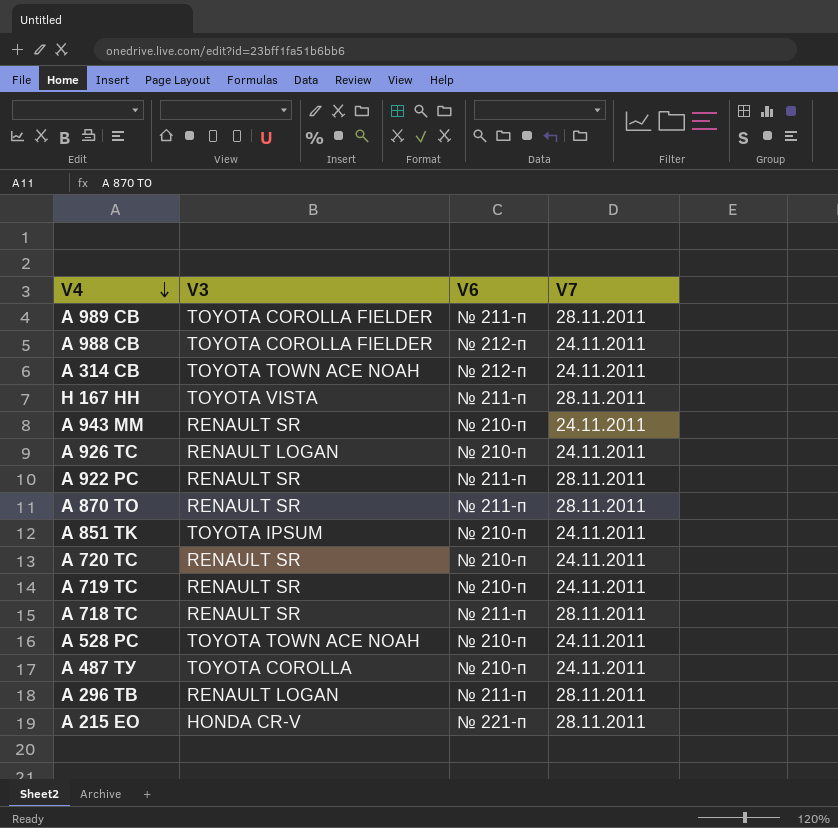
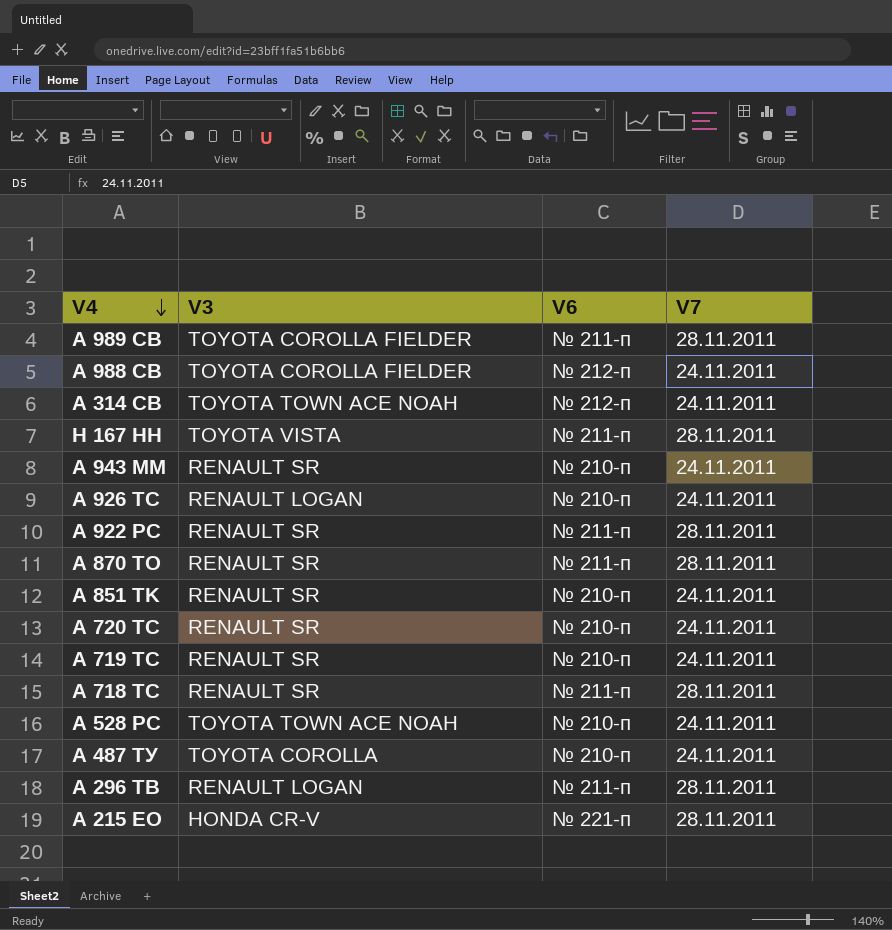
A 851 TK | V3: TOYOTA IPSUM -> RENAULT SR

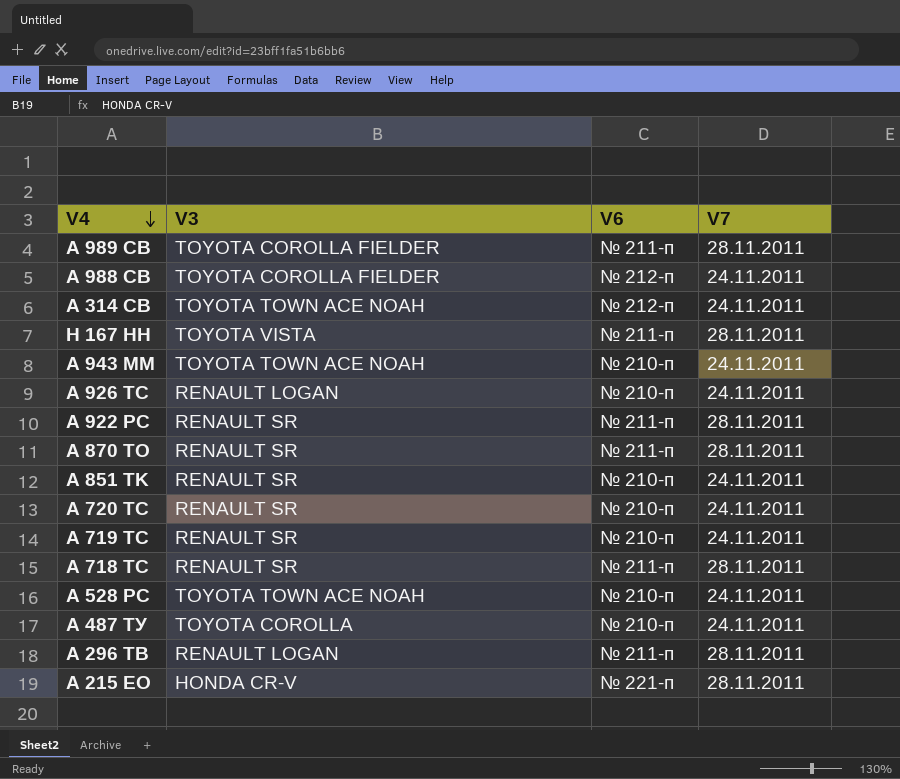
A 943 MM | V3: RENAULT SR -> TOYOTA TOWN ACE NOAH

